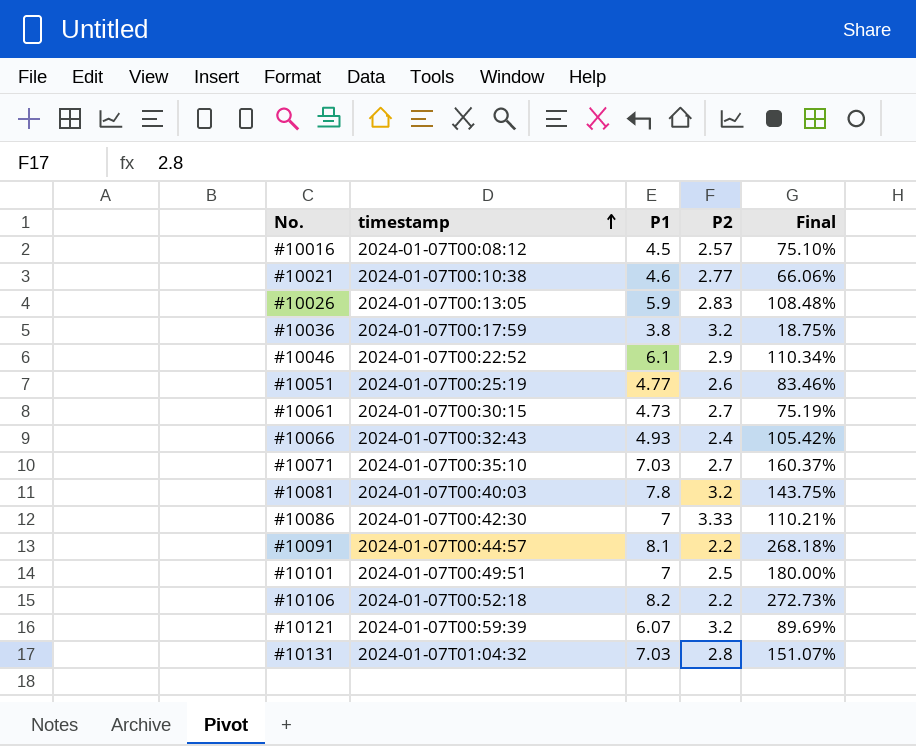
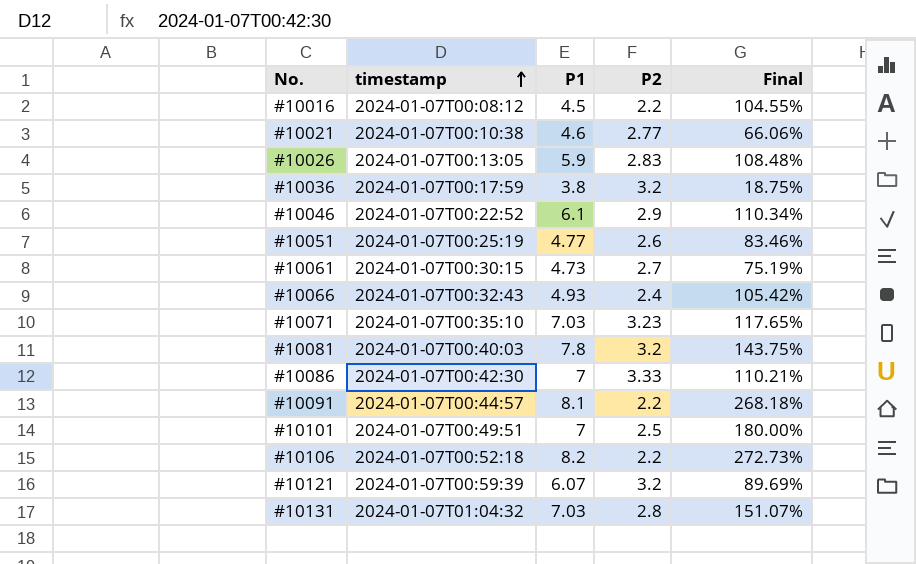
#10016 | P2: 2.57 -> 2.2
#10016 | Final: 75.10% -> 104.55%
#10071 | P2: 2.7 -> 3.23
#10071 | Final: 160.37% -> 117.65%

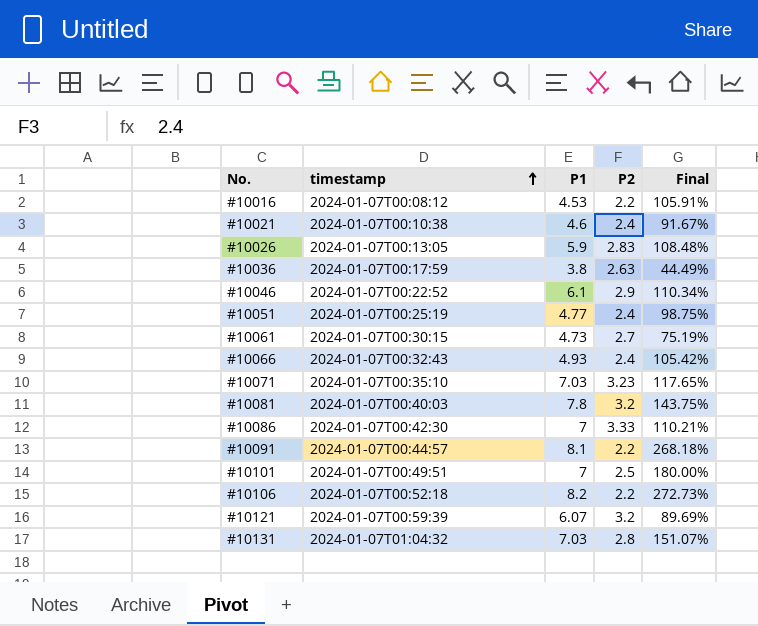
#10016 | P1: 4.5 -> 4.53
#10016 | Final: 104.55% -> 105.91%
#10021 | P2: 2.77 -> 2.4
#10021 | Final: 66.06% -> 91.67%
#10036 | P2: 3.2 -> 2.63
#10036 | Final: 18.75% -> 44.49%
#10051 | P2: 2.6 -> 2.4
#10051 | Final: 83.46% -> 98.75%

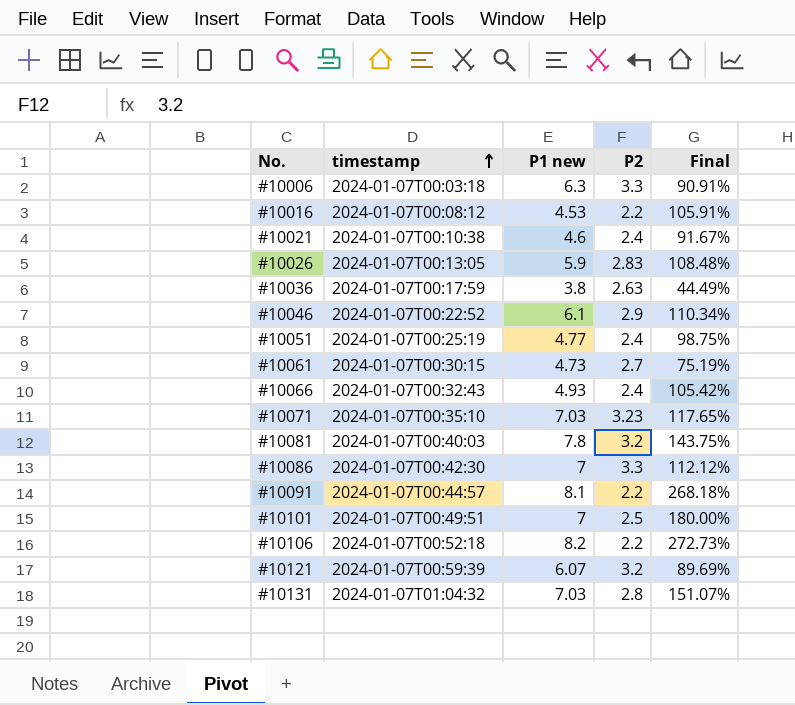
column name: P1 -> P1 new
row #10006: none -> 2024-01-07T00:03:18 | 6.3 | 3.3 | 90.91%
#10086 | P2: 3.33 -> 3.3
#10086 | Final: 110.21% -> 112.12%

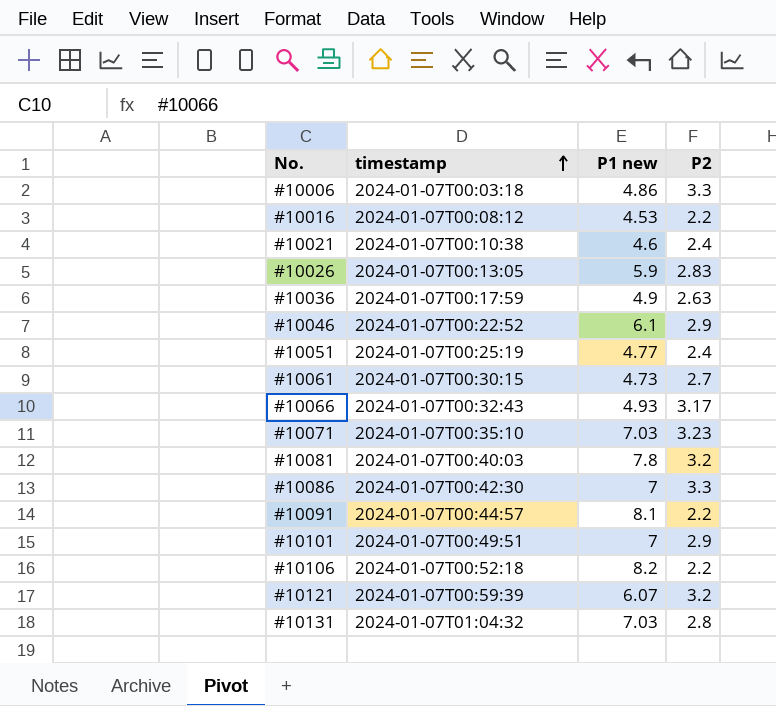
column Final | formula: ([P1 new] - [P2]) / [P2] -> none
#10006 | P1 new: 6.3 -> 4.86
#10036 | P1 new: 3.8 -> 4.9
#10066 | P2: 2.4 -> 3.17
#10101 | P2: 2.5 -> 2.9

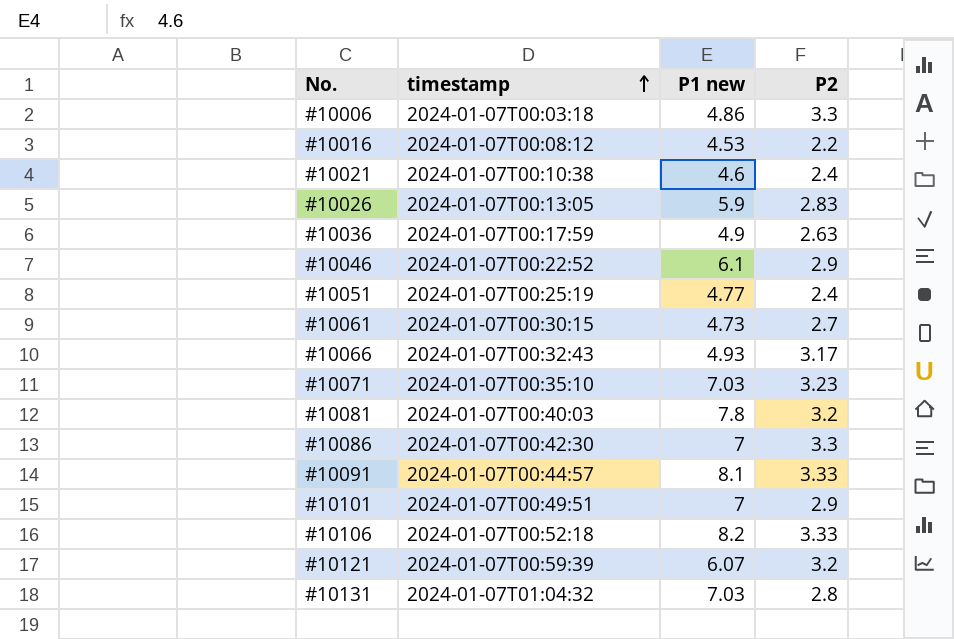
#10091 | P2: 2.2 -> 3.33
#10106 | P2: 2.2 -> 3.33

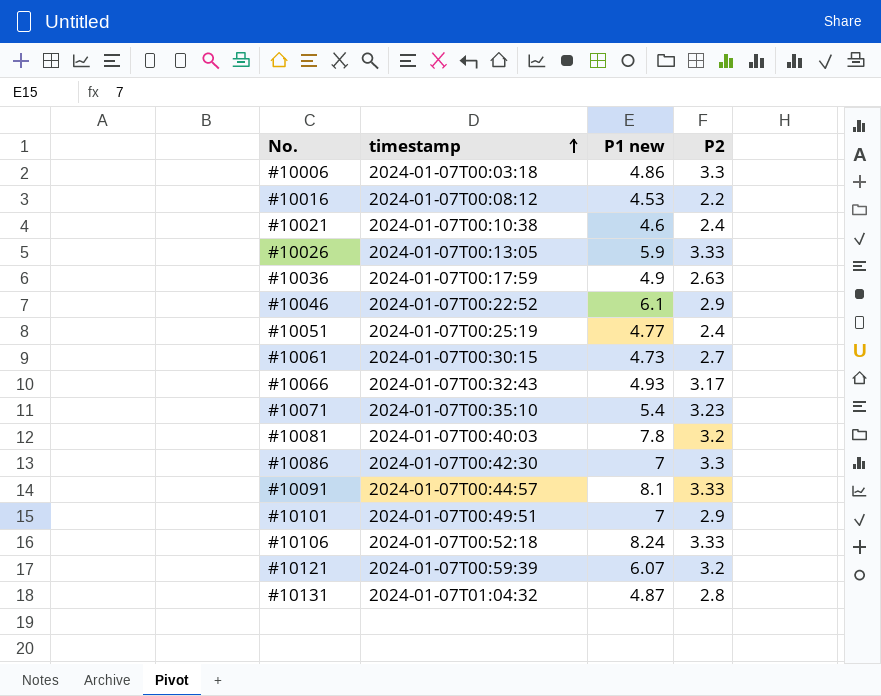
#10026 | P2: 2.83 -> 3.33
#10071 | P1 new: 7.03 -> 5.4
#10106 | P1 new: 8.2 -> 8.24
#10131 | P1 new: 7.03 -> 4.87

